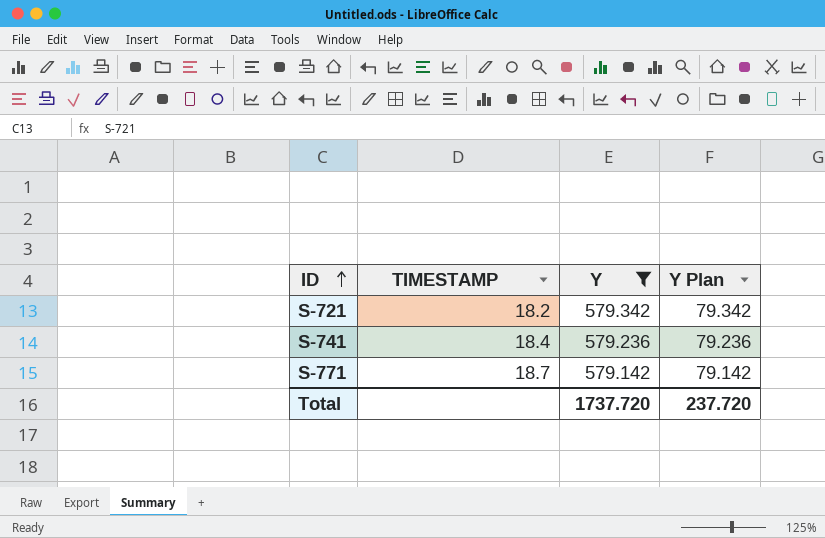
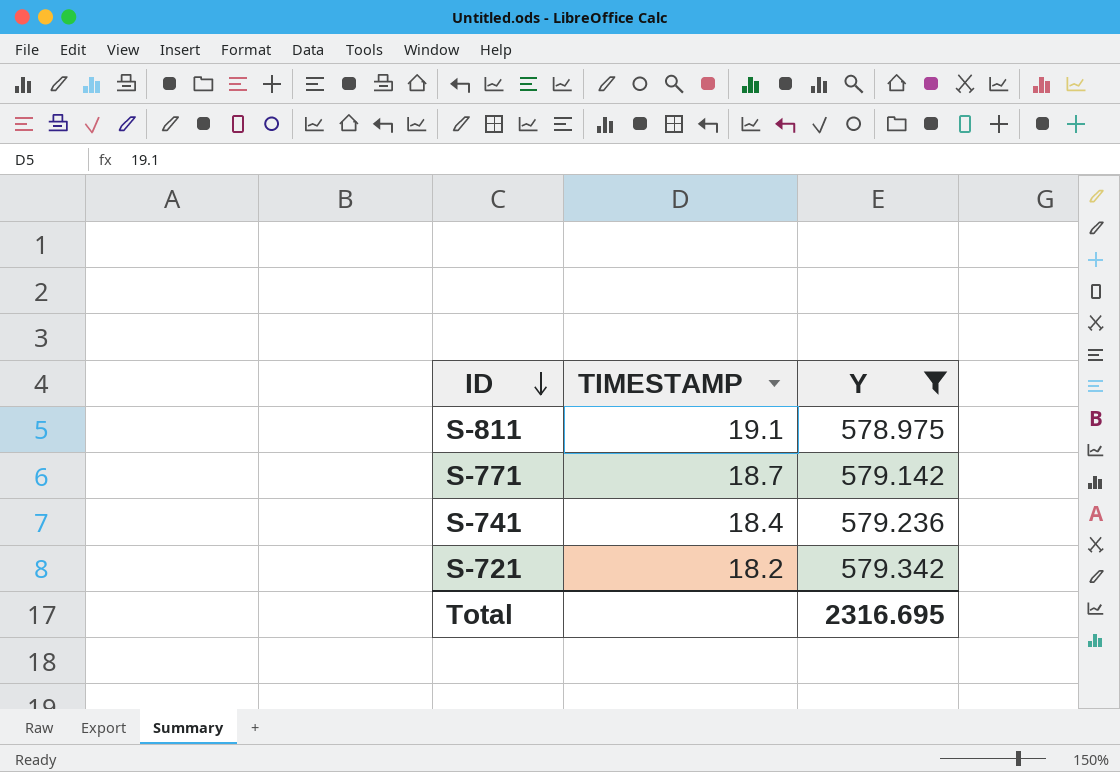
row order: ID ascending -> ID descending
column Y Plan | formula: [Y] - 500 -> none
row S-811: none -> 19.1 | 578.975
Total | Y: 1737.720 -> 2316.695

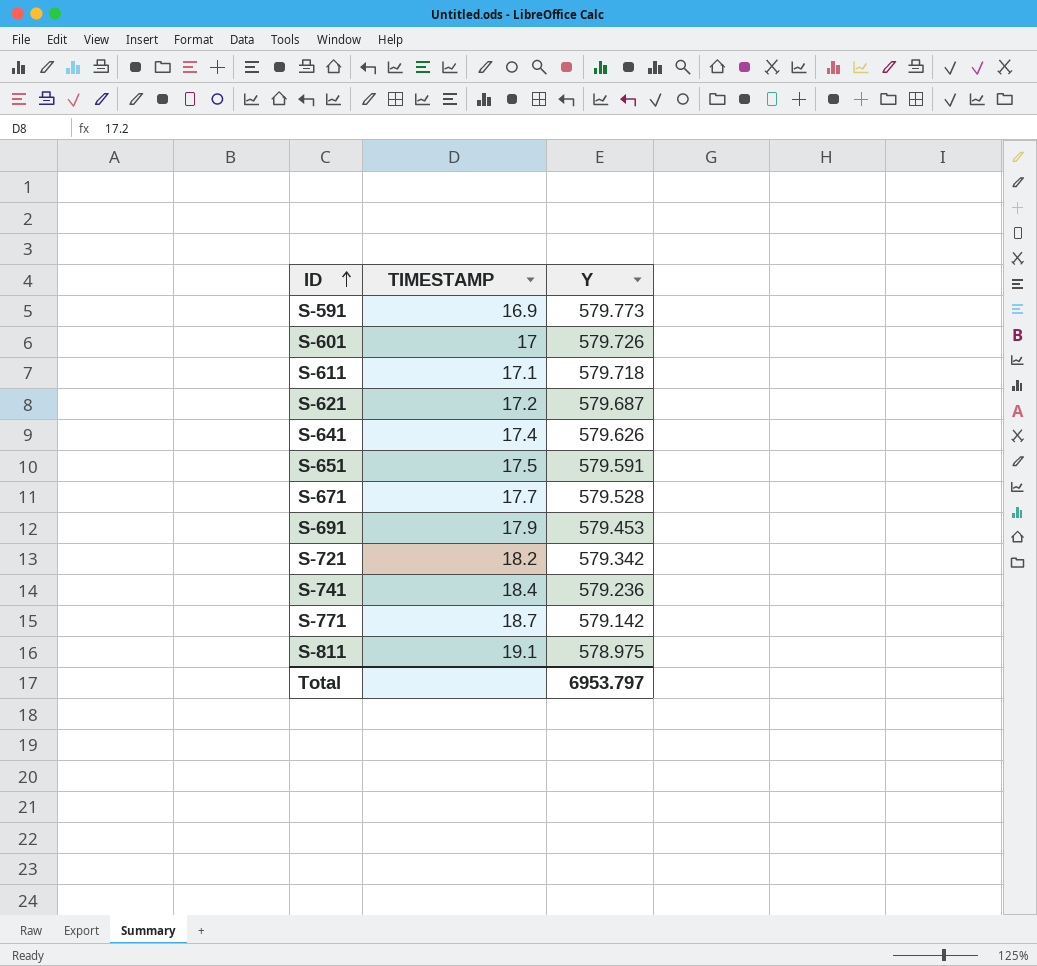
filter: Y <= 579.342 -> none
row order: ID descending -> ID ascending
Total | Y: 2316.695 -> 6953.797

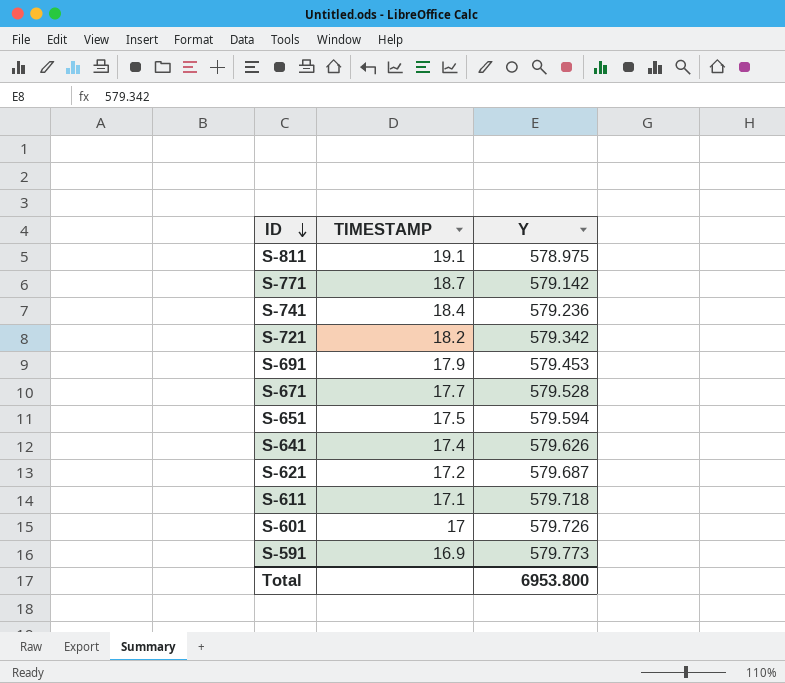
row order: ID ascending -> ID descending
S-651 | Y: 579.591 -> 579.594
Total | Y: 6953.797 -> 6953.800

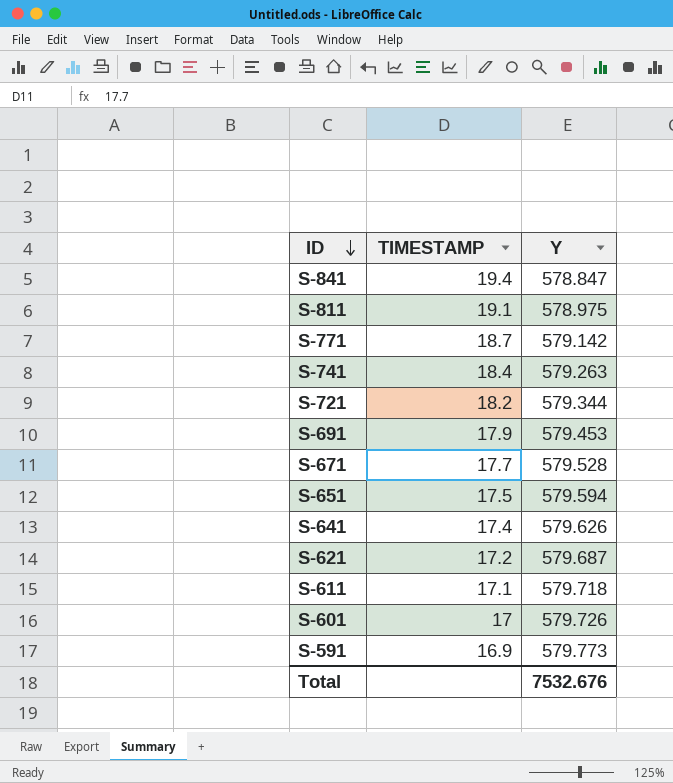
row S-841: none -> 19.4 | 578.847
S-741 | Y: 579.236 -> 579.263
S-721 | Y: 579.342 -> 579.344
Total | Y: 6953.800 -> 7532.676

